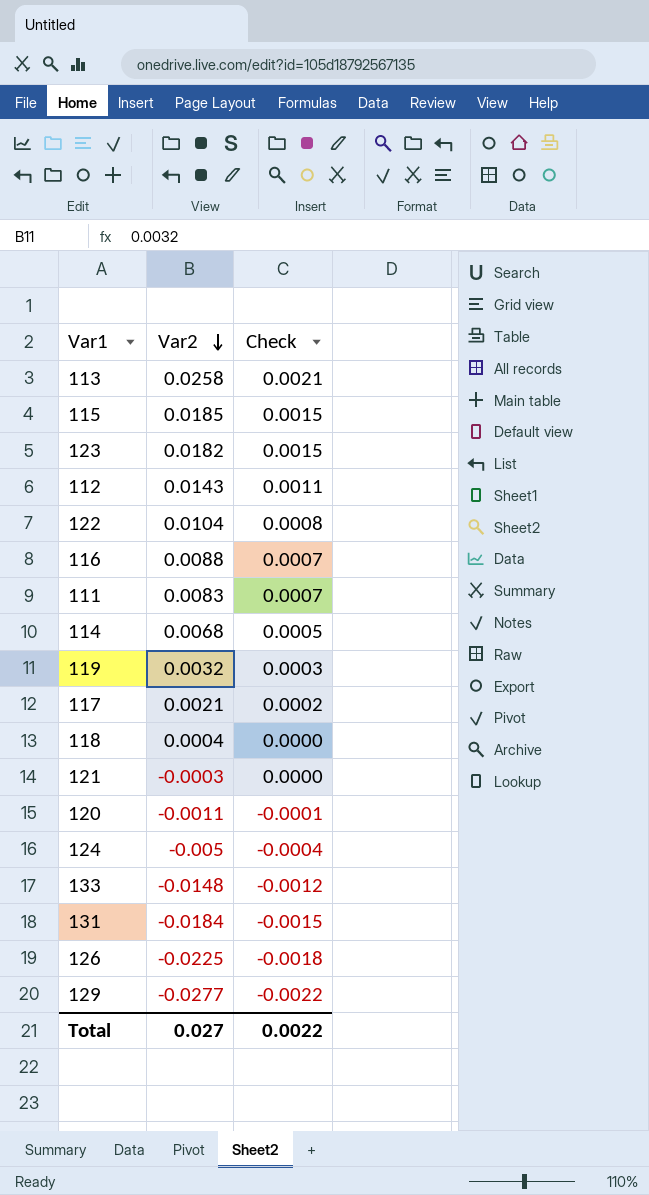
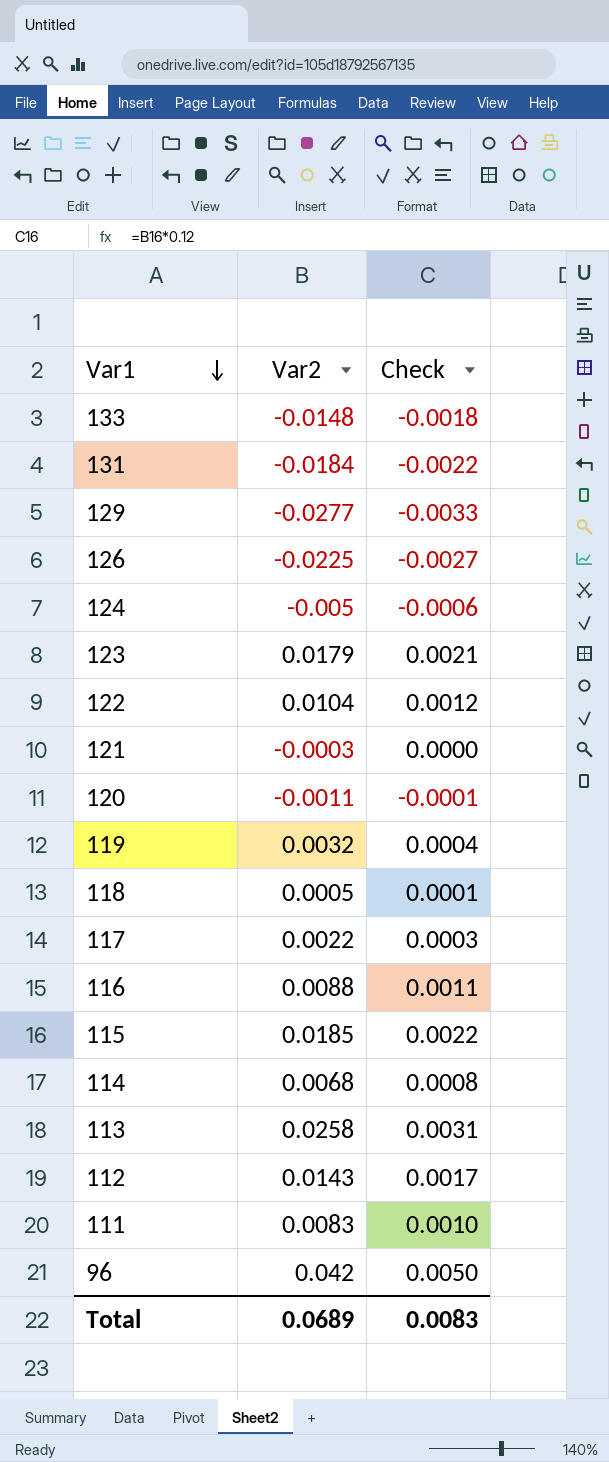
row order: Var2 descending -> Var1 descending
column Check | formula: [Var2] * 0.08 -> [Var2] * 0.12
123 | Var2: 0.0182 -> 0.0179
118 | Var2: 0.0004 -> 0.0005
117 | Var2: 0.0021 -> 0.0022
row 96: none -> 0.042 | 0.0050
Total | Var2: 0.027 -> 0.0689
Total | Check: 0.0022 -> 0.0083

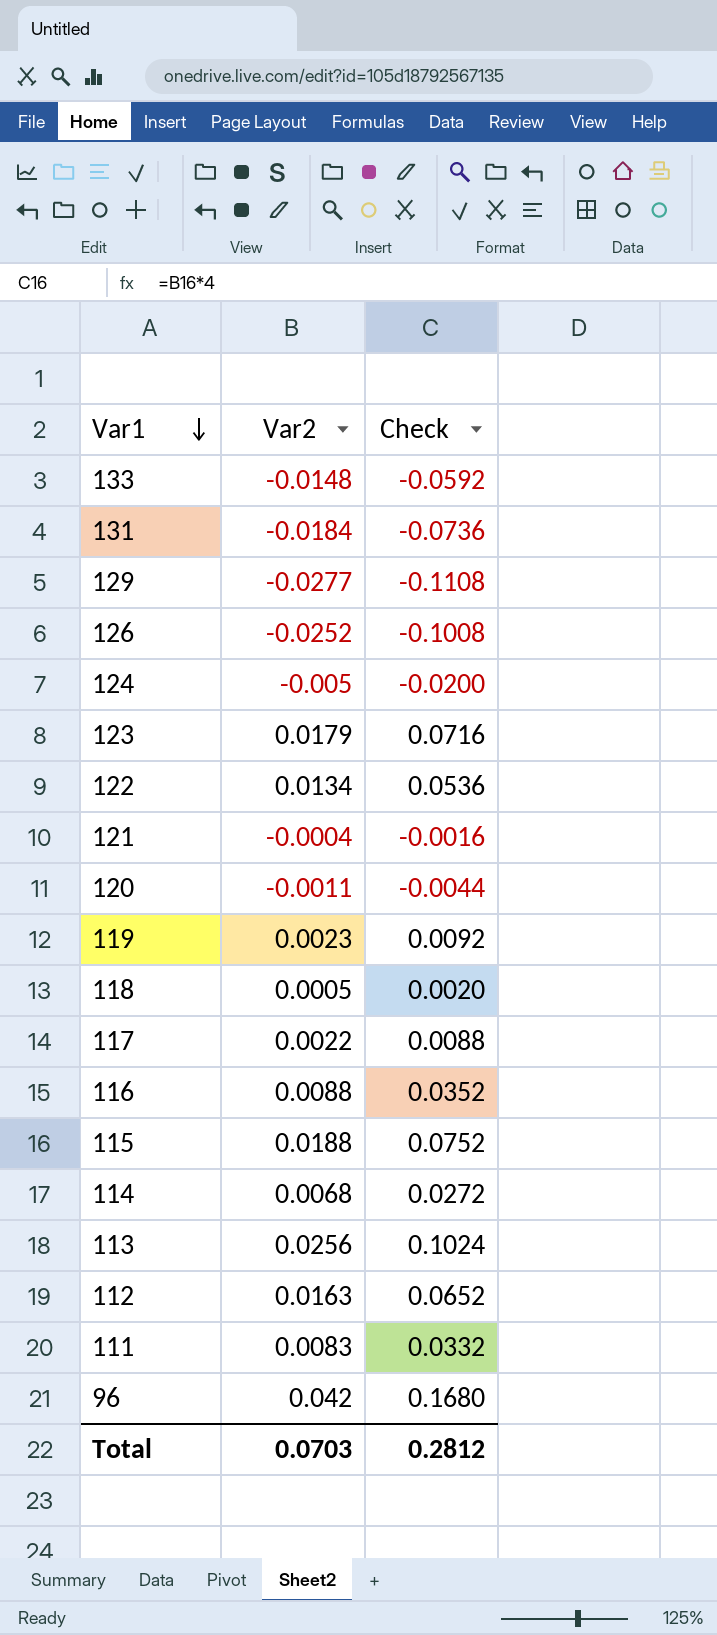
column Check | formula: [Var2] * 0.12 -> [Var2] * 4
126 | Var2: -0.0225 -> -0.0252
122 | Var2: 0.0104 -> 0.0134
121 | Var2: -0.0003 -> -0.0004
119 | Var2: 0.0032 -> 0.0023
115 | Var2: 0.0185 -> 0.0188
113 | Var2: 0.0258 -> 0.0256
112 | Var2: 0.0143 -> 0.0163
Total | Var2: 0.0689 -> 0.0703
Total | Check: 0.0083 -> 0.2812

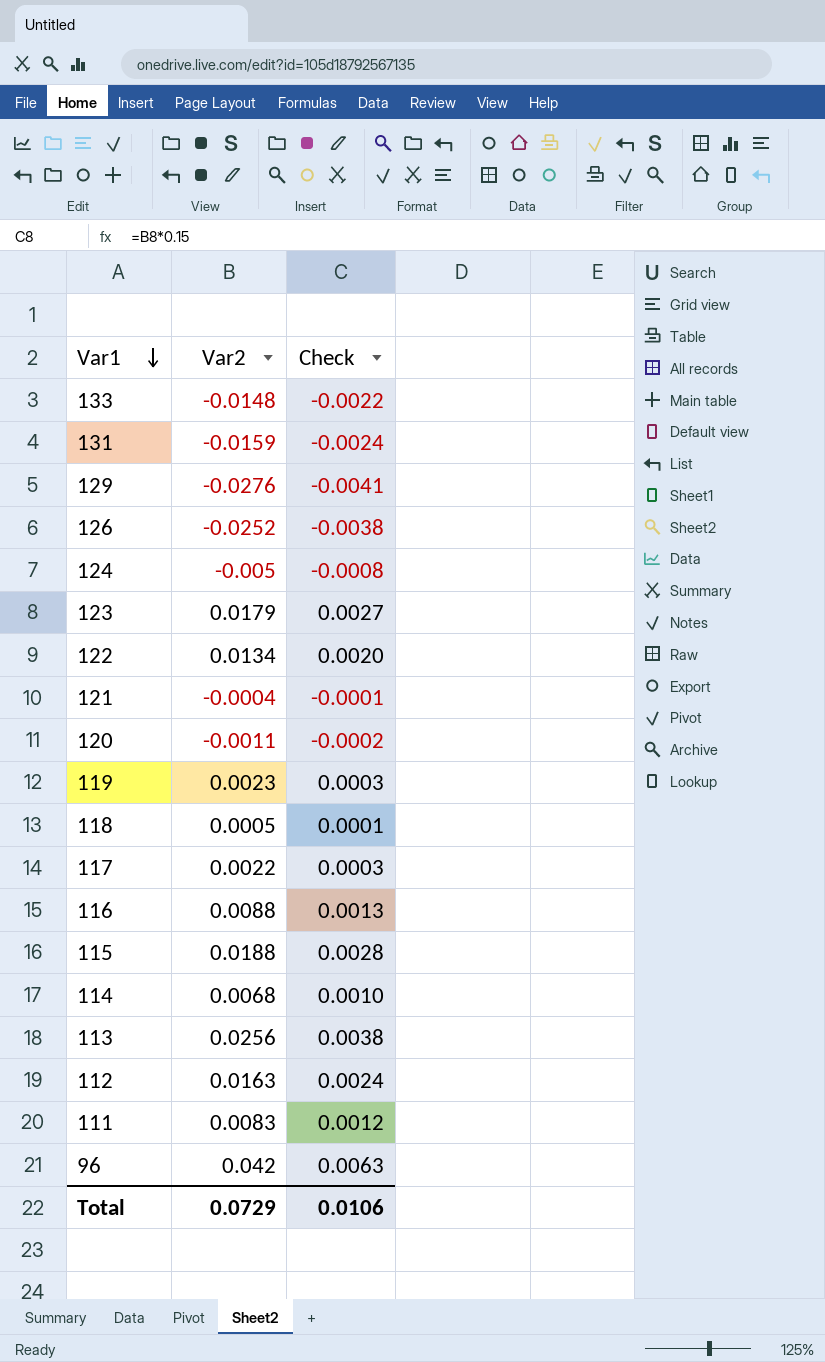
column Check | formula: [Var2] * 4 -> [Var2] * 0.15
131 | Var2: -0.0184 -> -0.0159
129 | Var2: -0.0277 -> -0.0276
Total | Var2: 0.0703 -> 0.0729
Total | Check: 0.2812 -> 0.0106

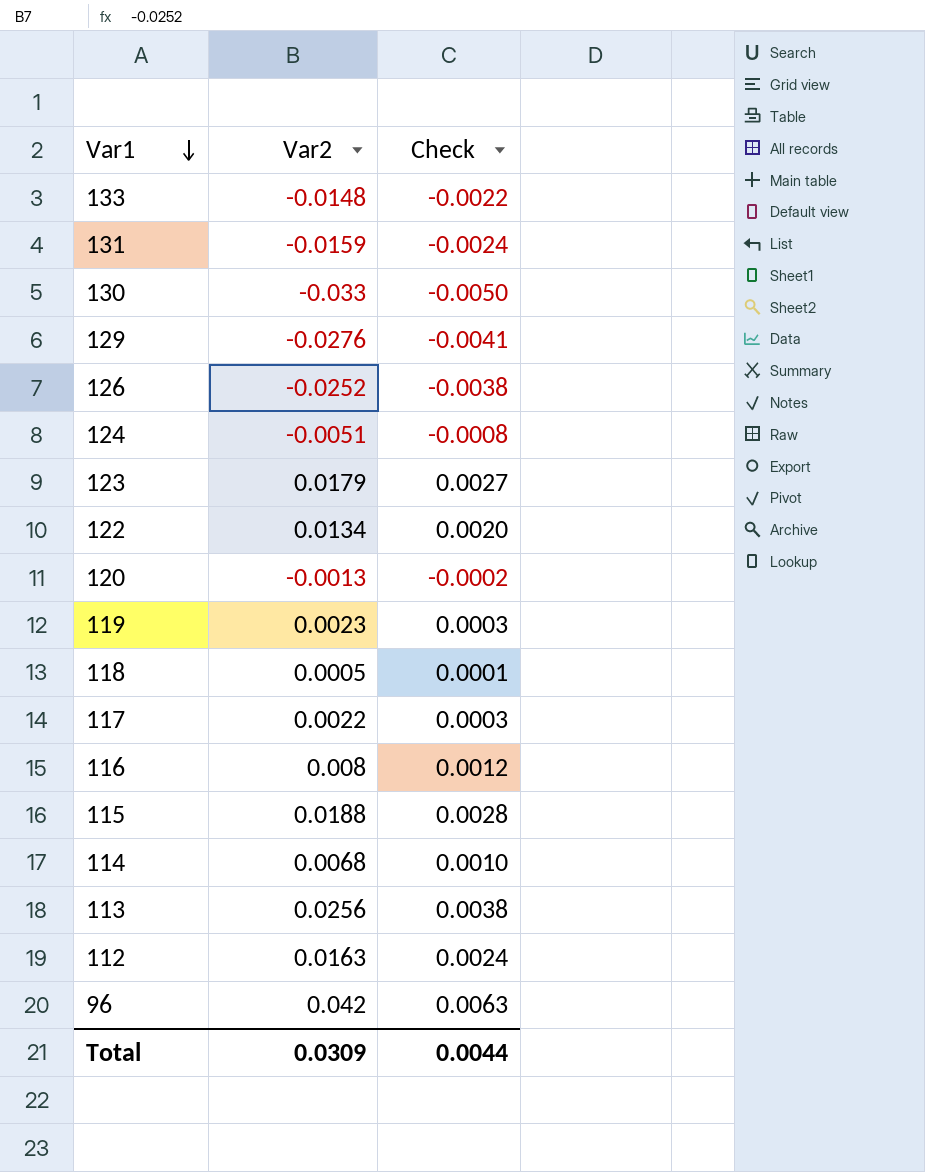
row 121: -0.0004 | -0.0001 -> none
row 111: 0.0083 | 0.0012 -> none
row 130: none -> -0.033 | -0.0050
124 | Var2: -0.005 -> -0.0051
120 | Var2: -0.0011 -> -0.0013
116 | Var2: 0.0088 -> 0.008
116 | Check: 0.0013 -> 0.0012
Total | Var2: 0.0729 -> 0.0309
Total | Check: 0.0106 -> 0.0044

